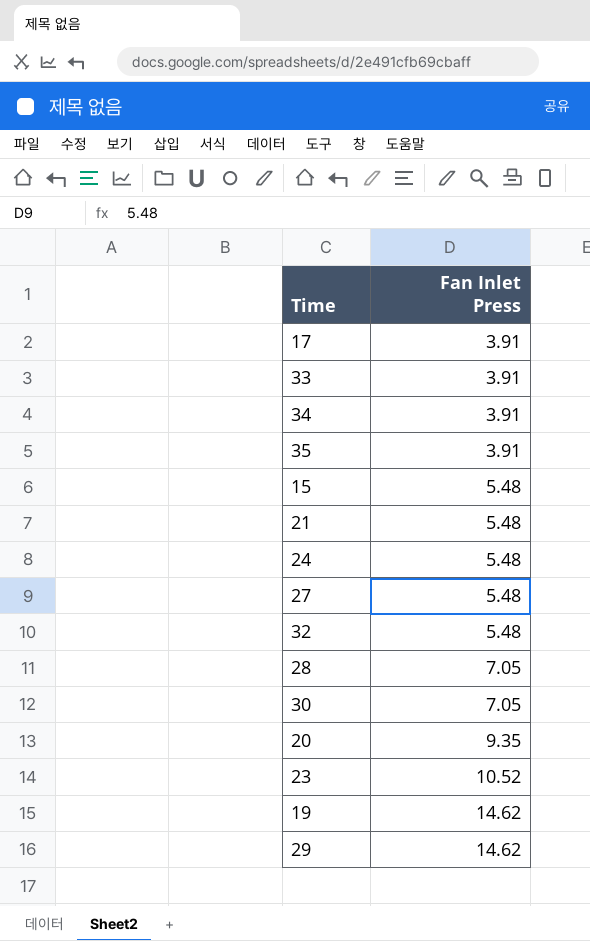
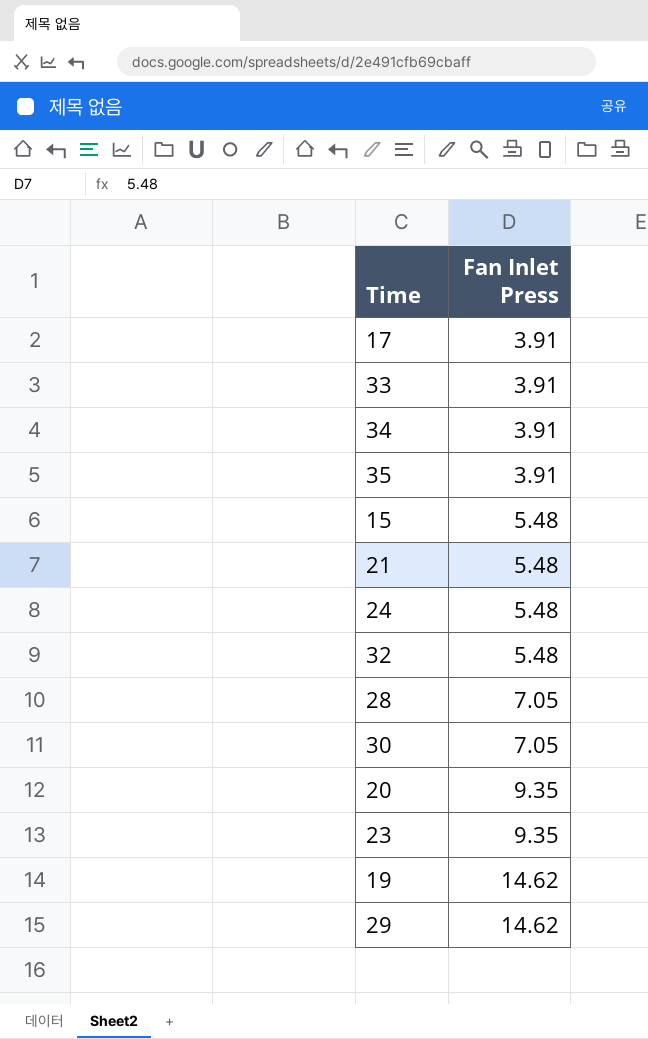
row 27: 5.48 -> none
23 | Fan Inlet Press: 10.52 -> 9.35

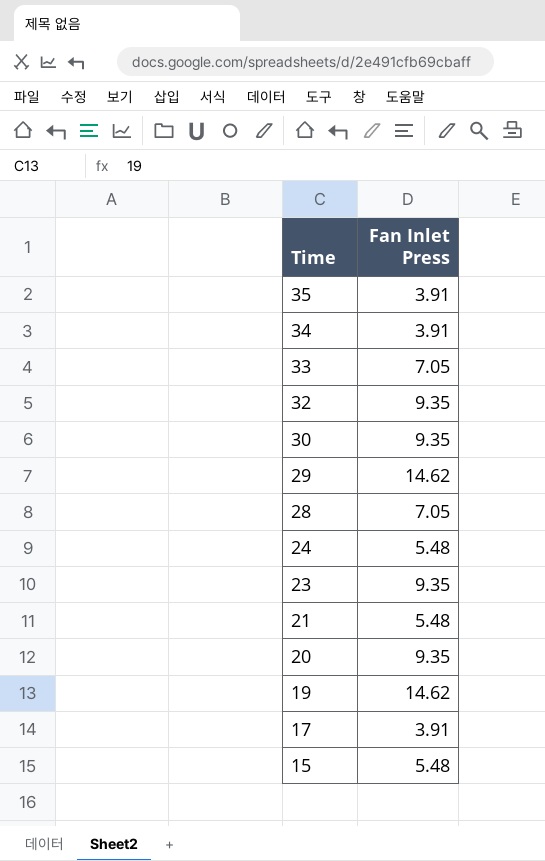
row order: Fan Inlet Press ascending -> Time descending
33 | Fan Inlet Press: 3.91 -> 7.05
32 | Fan Inlet Press: 5.48 -> 9.35
30 | Fan Inlet Press: 7.05 -> 9.35

